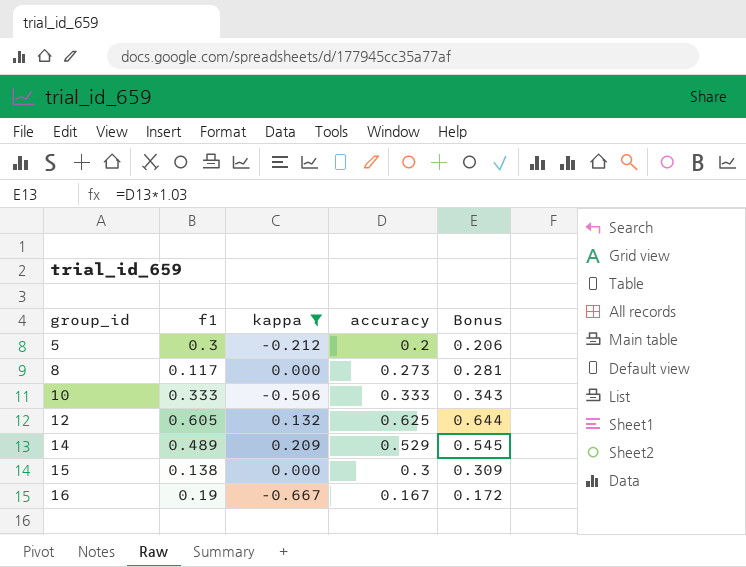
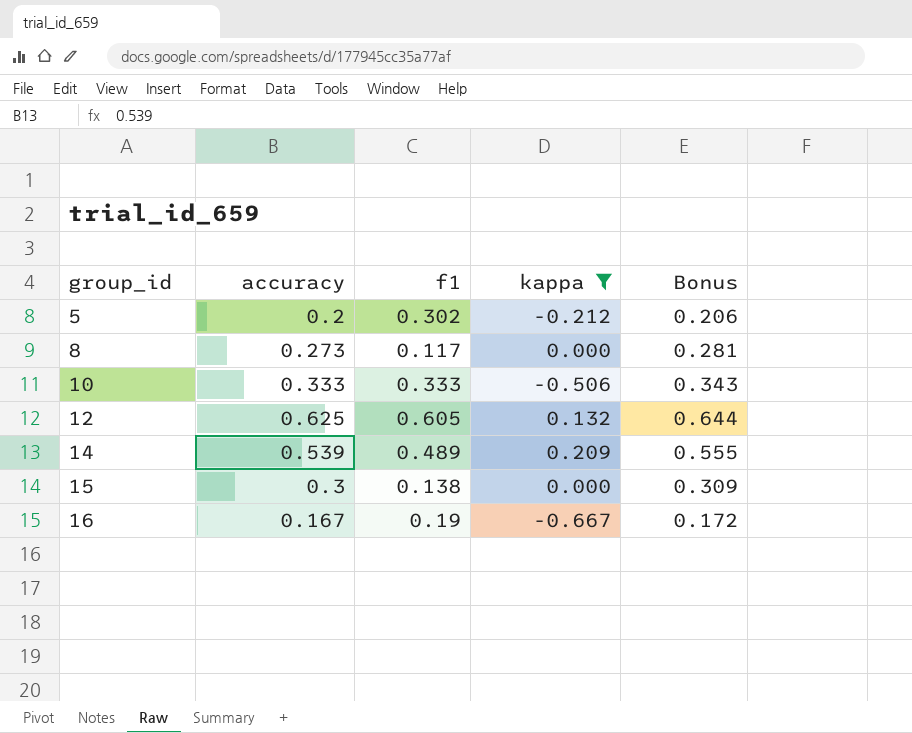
column accuracy | position: 4 -> 2
5 | f1: 0.3 -> 0.302
14 | accuracy: 0.529 -> 0.539
14 | Bonus: 0.545 -> 0.555

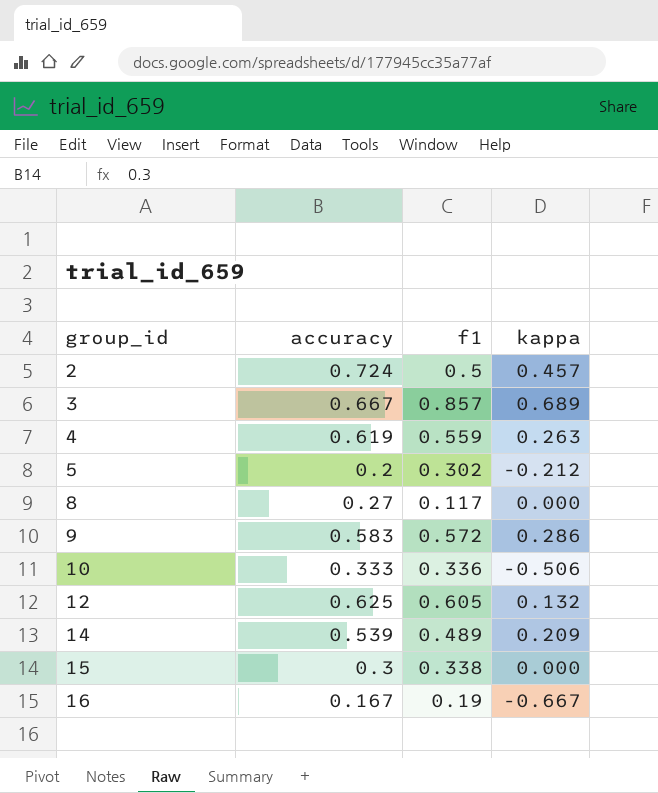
filter: kappa <= 0.209 -> none
column Bonus | formula: [accuracy] * 1.03 -> none
8 | accuracy: 0.273 -> 0.27
10 | f1: 0.333 -> 0.336
15 | f1: 0.138 -> 0.338

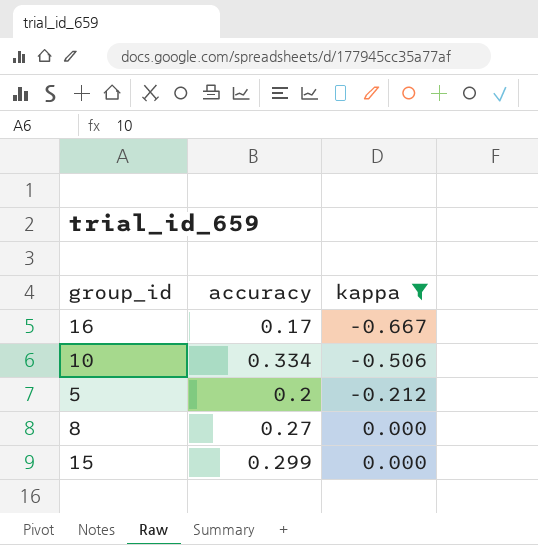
filter: none -> kappa <= 0.000
row order: group_id ascending -> kappa ascending
column f1 | position: 3 -> none
16 | accuracy: 0.167 -> 0.17
10 | accuracy: 0.333 -> 0.334
15 | accuracy: 0.3 -> 0.299

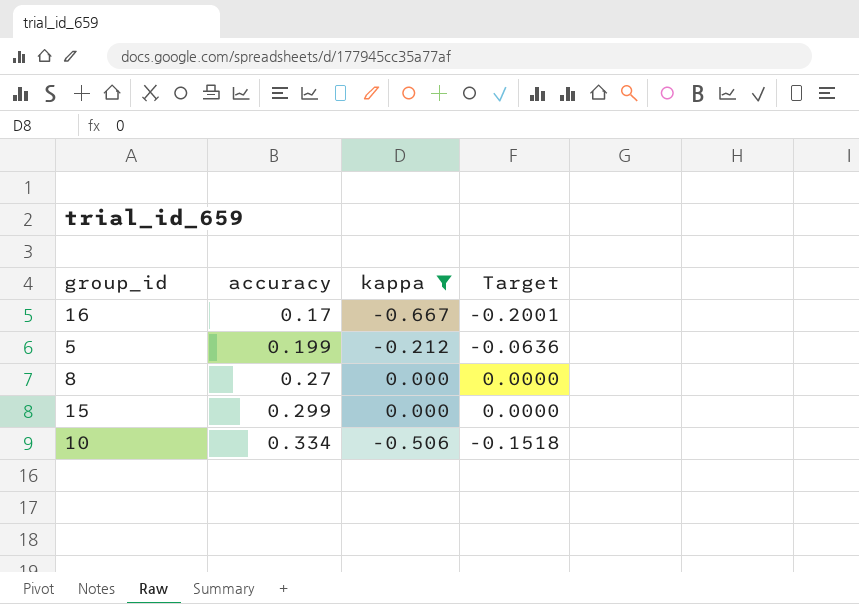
row order: kappa ascending -> accuracy ascending
column Target | formula: none -> [kappa] * 0.3
5 | accuracy: 0.2 -> 0.199

